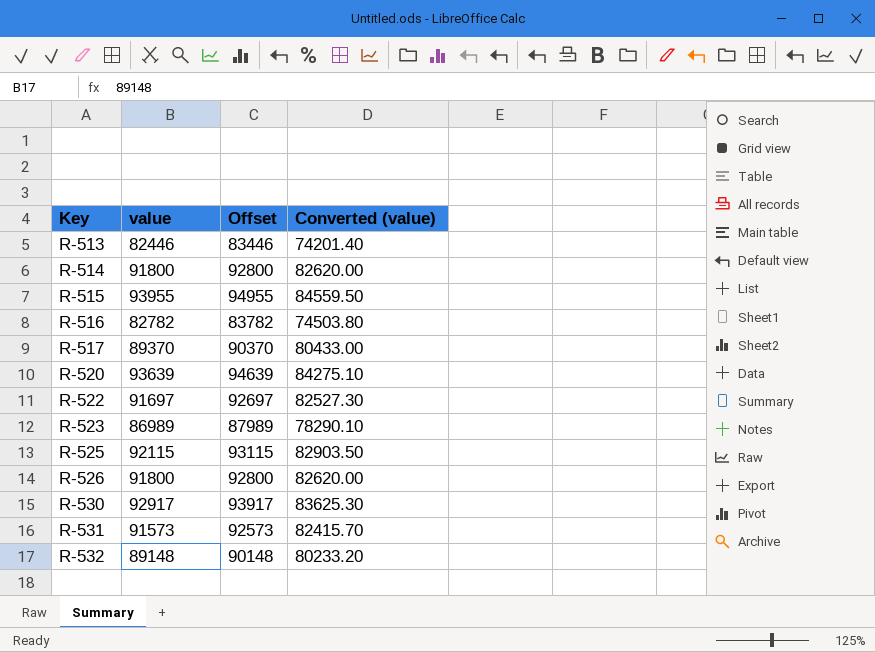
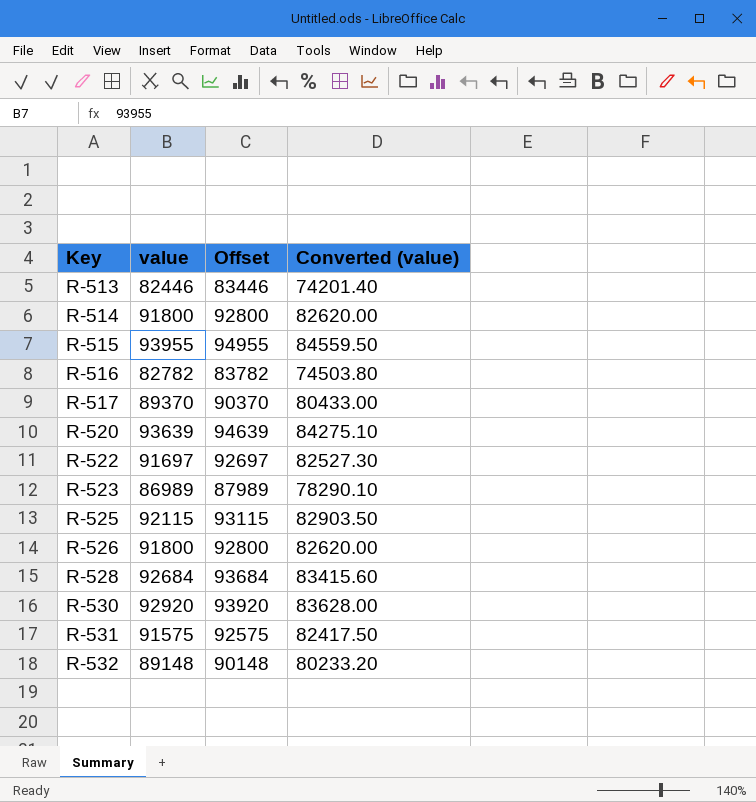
row R-528: none -> 92684 | 93684 | 83415.60
R-530 | value: 92917 -> 92920
R-530 | Offset: 93917 -> 93920
R-530 | Converted (value): 83625.30 -> 83628.00
R-531 | value: 91573 -> 91575
R-531 | Offset: 92573 -> 92575
R-531 | Converted (value): 82415.70 -> 82417.50

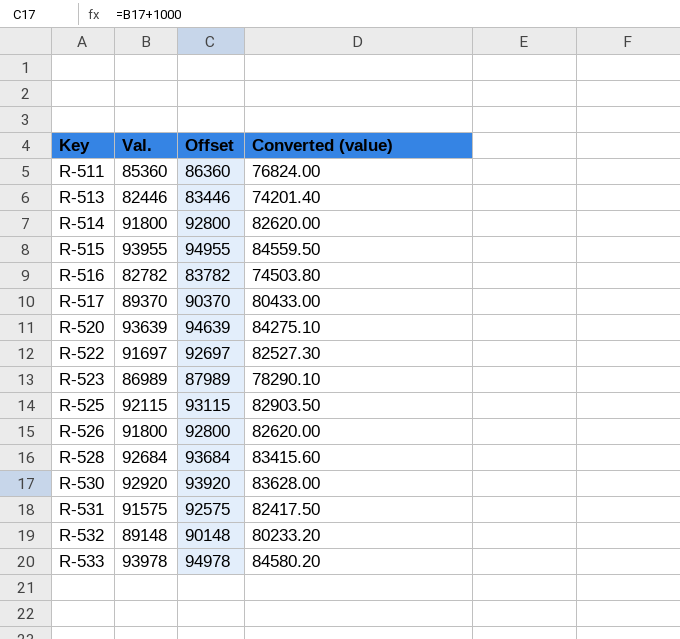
column name: value -> Val.
row R-511: none -> 85360 | 86360 | 76824.00
row R-533: none -> 93978 | 94978 | 84580.20

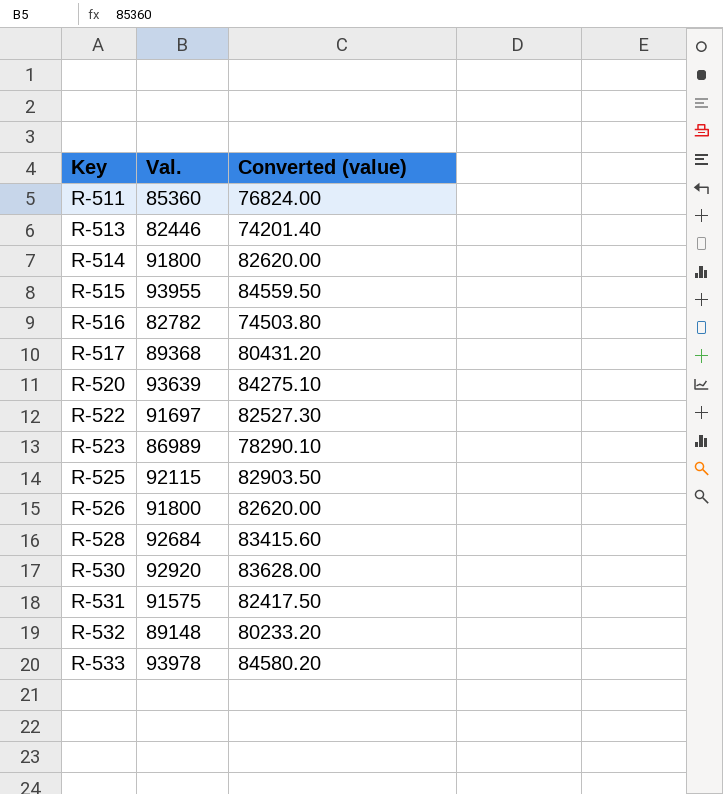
column Offset | formula: [Val.] + 1000 -> none
R-517 | Val.: 89370 -> 89368
R-517 | Converted (value): 80433.00 -> 80431.20

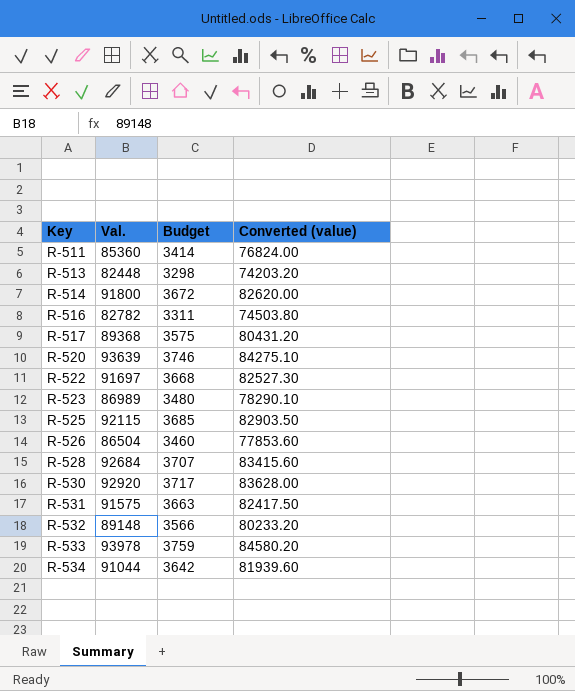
column Budget | formula: none -> [Val.] * 0.04
row R-515: 93955 | 84559.50 -> none
R-513 | Val.: 82446 -> 82448
R-513 | Converted (value): 74201.40 -> 74203.20
R-526 | Val.: 91800 -> 86504
R-526 | Converted (value): 82620.00 -> 77853.60
row R-534: none -> 91044 | 3642 | 81939.60

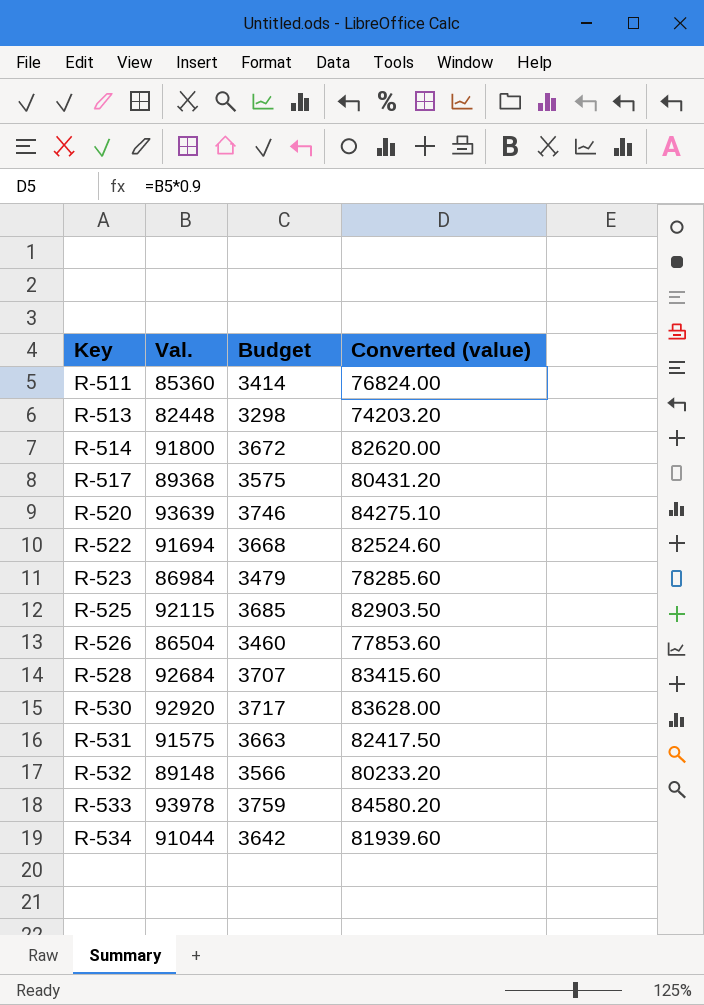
row R-516: 82782 | 3311 | 74503.80 -> none
R-522 | Val.: 91697 -> 91694
R-522 | Converted (value): 82527.30 -> 82524.60
R-523 | Val.: 86989 -> 86984
R-523 | Budget: 3480 -> 3479
R-523 | Converted (value): 78290.10 -> 78285.60

